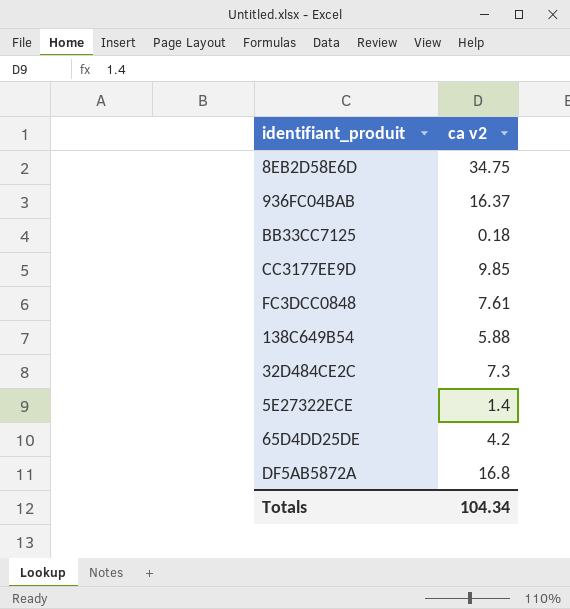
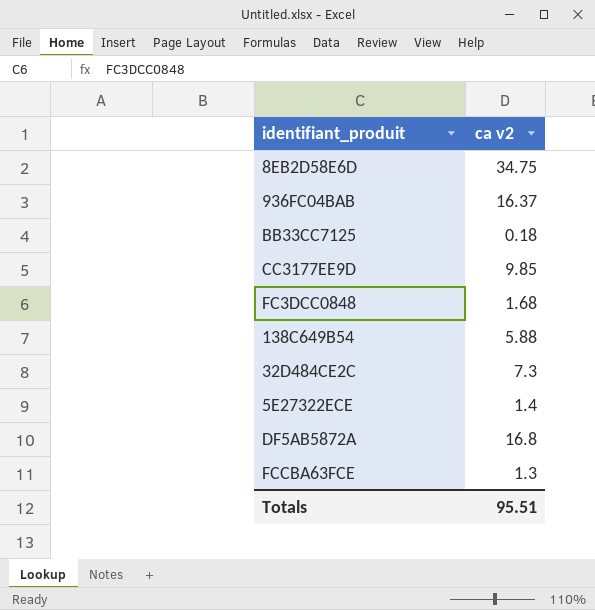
row 65D4DD25DE: 4.2 -> none
FC3DCC0848 | ca v2: 7.61 -> 1.68
row FCCBA63FCE: none -> 1.3
Totals | ca v2: 104.34 -> 95.51

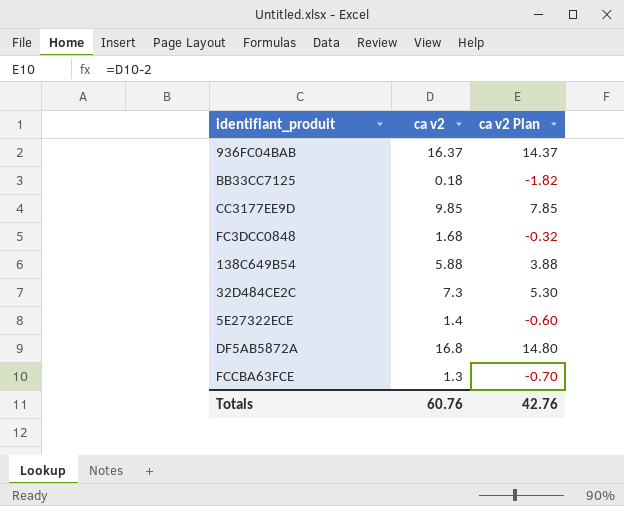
column ca v2 Plan | formula: none -> [ca v2] - 2
row 8EB2D58E6D: 34.75 -> none
Totals | ca v2: 95.51 -> 60.76

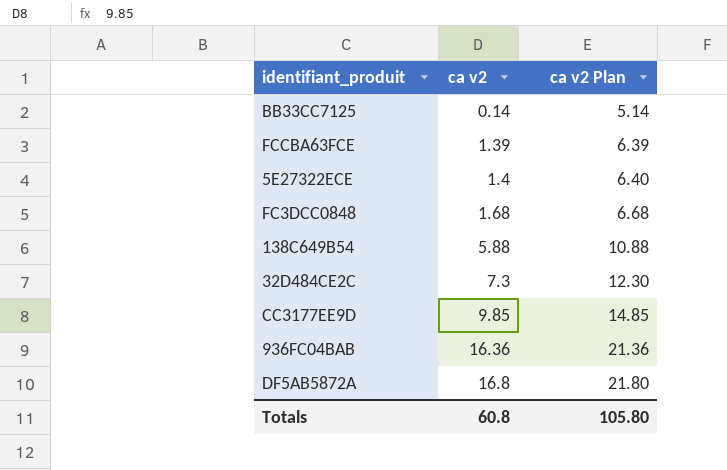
row order: none -> ca v2 ascending
column ca v2 Plan | formula: [ca v2] - 2 -> [ca v2] + 5
BB33CC7125 | ca v2: 0.18 -> 0.14
FCCBA63FCE | ca v2: 1.3 -> 1.39
936FC04BAB | ca v2: 16.37 -> 16.36
Totals | ca v2: 60.76 -> 60.8
Totals | ca v2 Plan: 42.76 -> 105.80

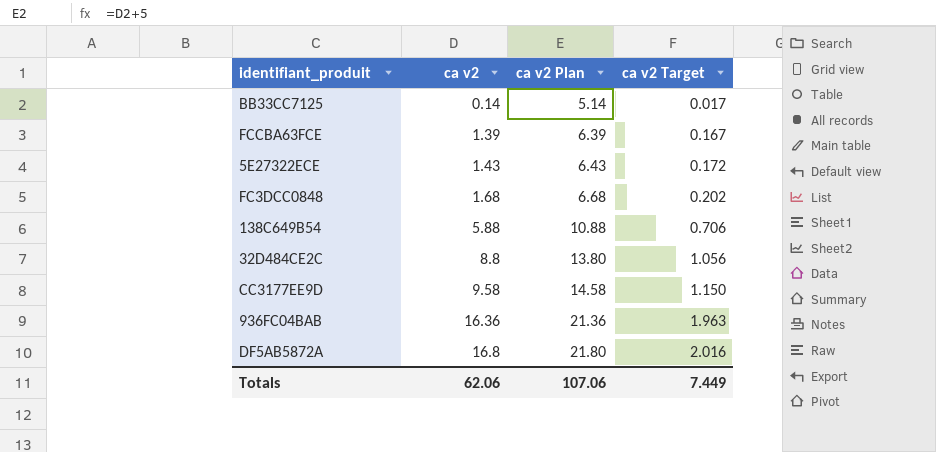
column ca v2 Target | formula: none -> [ca v2] * 0.12
5E27322ECE | ca v2: 1.4 -> 1.43
5E27322ECE | ca v2 Plan: 6.40 -> 6.43
32D484CE2C | ca v2: 7.3 -> 8.8
32D484CE2C | ca v2 Plan: 12.30 -> 13.80
CC3177EE9D | ca v2: 9.85 -> 9.58
CC3177EE9D | ca v2 Plan: 14.85 -> 14.58
Totals | ca v2: 60.8 -> 62.06
Totals | ca v2 Plan: 105.80 -> 107.06

